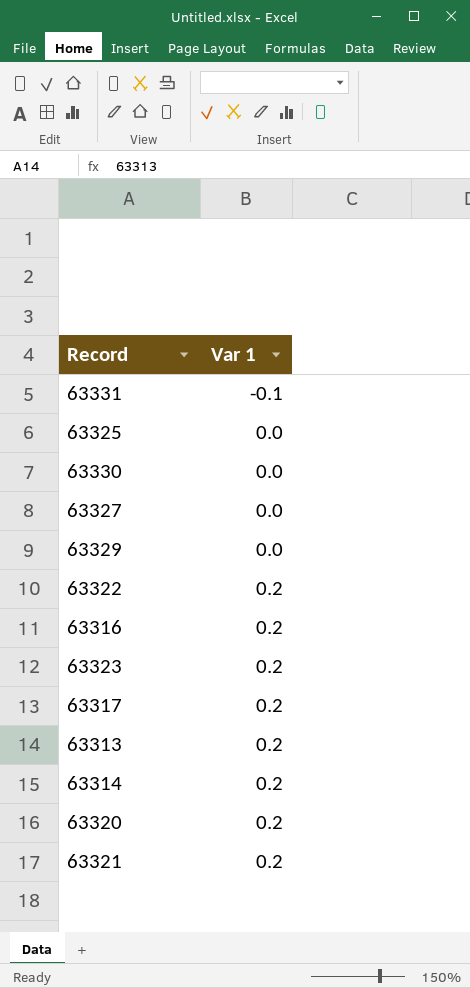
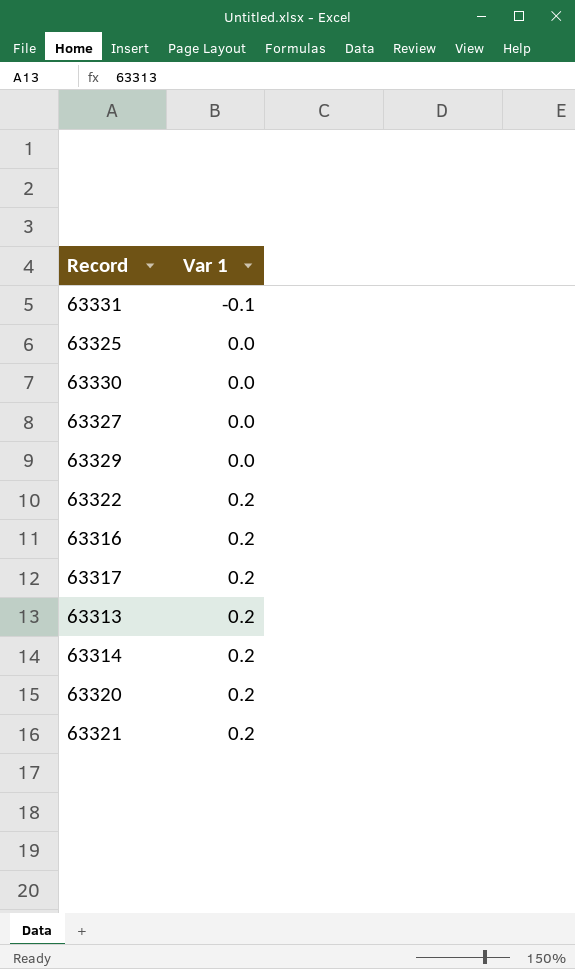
row 63323: 0.2 -> none

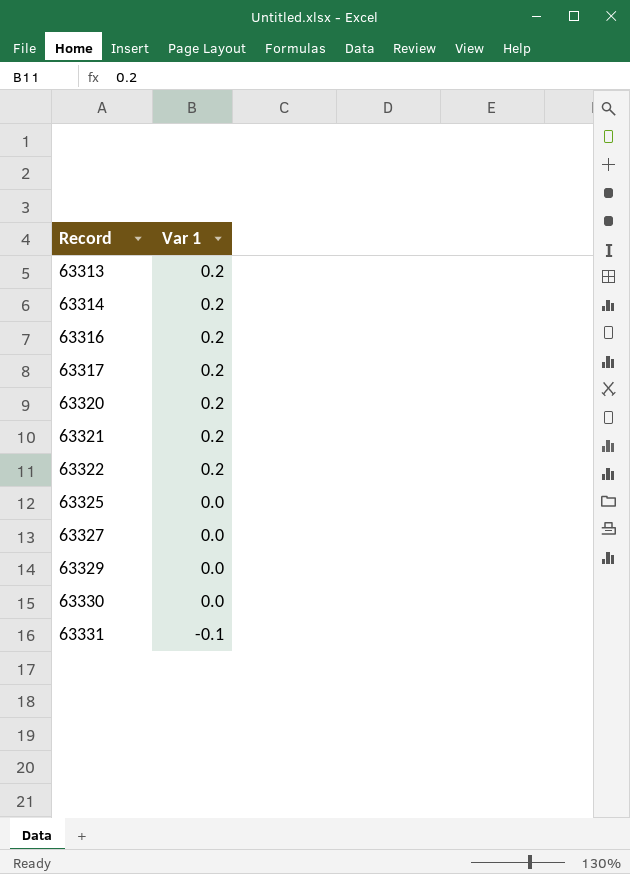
row order: Var 1 ascending -> Record ascending

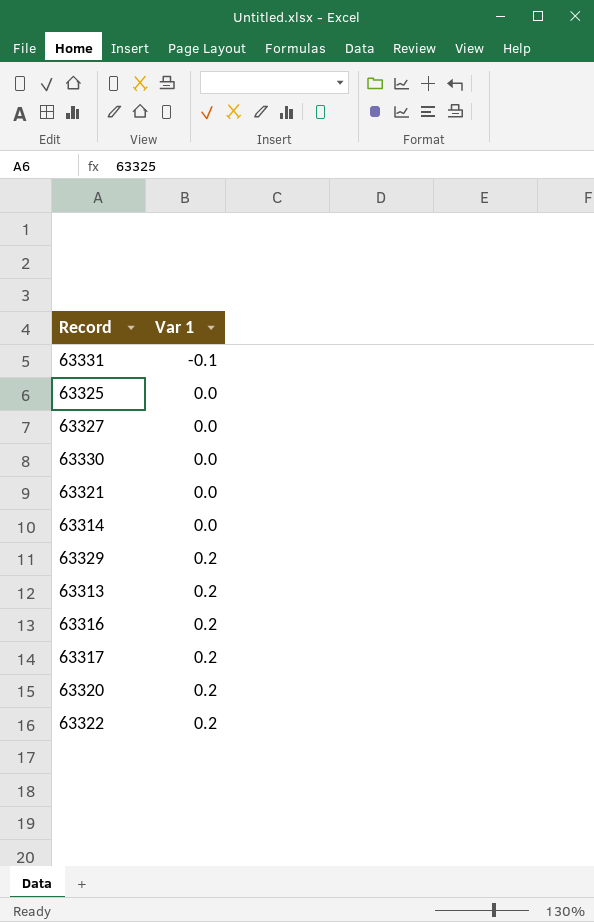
row order: Record ascending -> Var 1 ascending
63321 | Var 1: 0.2 -> 0.0
63314 | Var 1: 0.2 -> 0.0
63329 | Var 1: 0.0 -> 0.2

